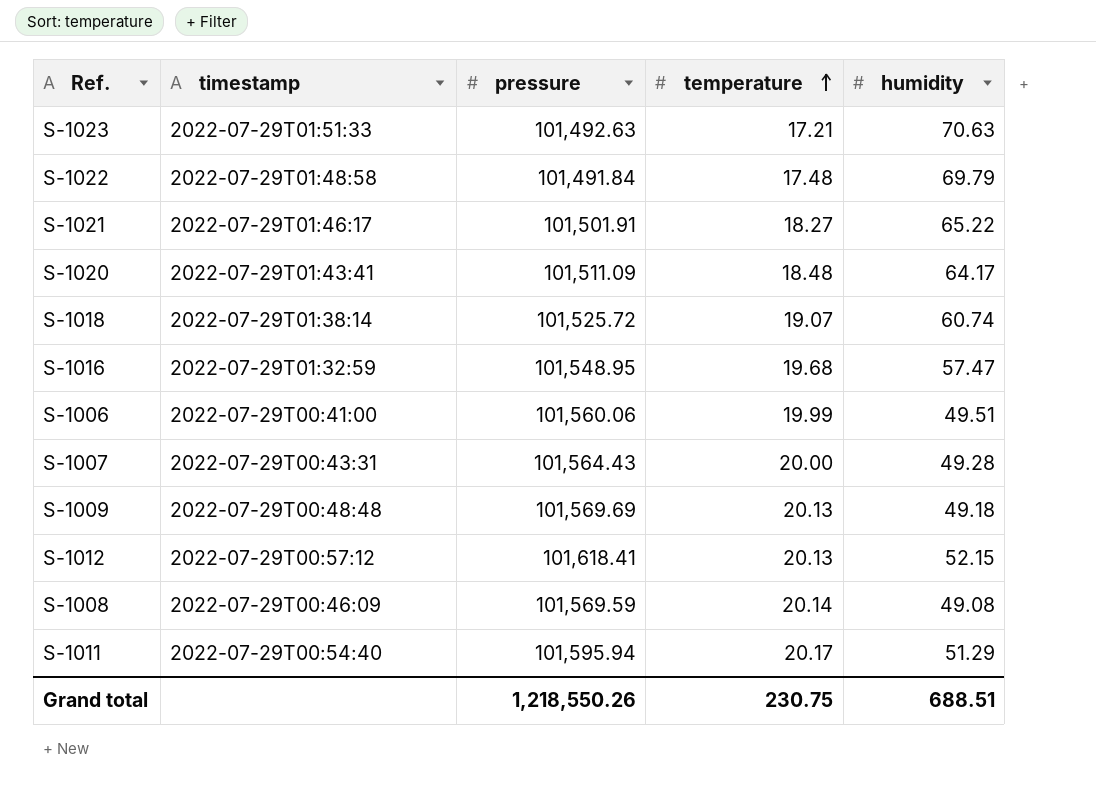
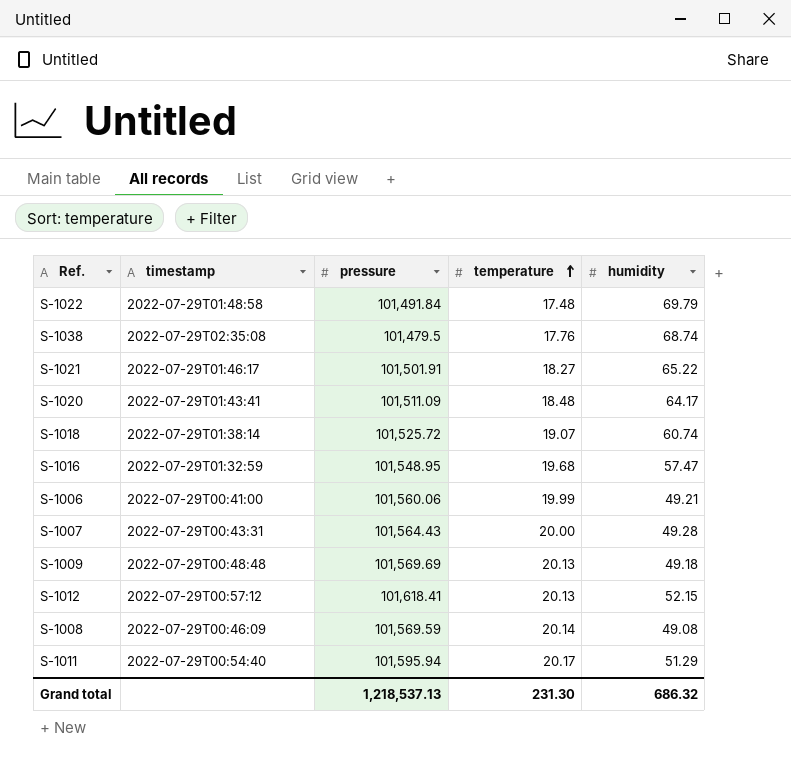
row S-1023: 2022-07-29T01:51:33 | 101,492.63 | 17.21 | 70.63 -> none
row S-1038: none -> 2022-07-29T02:35:08 | 101,479.5 | 17.76 | 68.74
S-1006 | humidity: 49.51 -> 49.21
Grand total | pressure: 1,218,550.26 -> 1,218,537.13
Grand total | temperature: 230.75 -> 231.30
Grand total | humidity: 688.51 -> 686.32

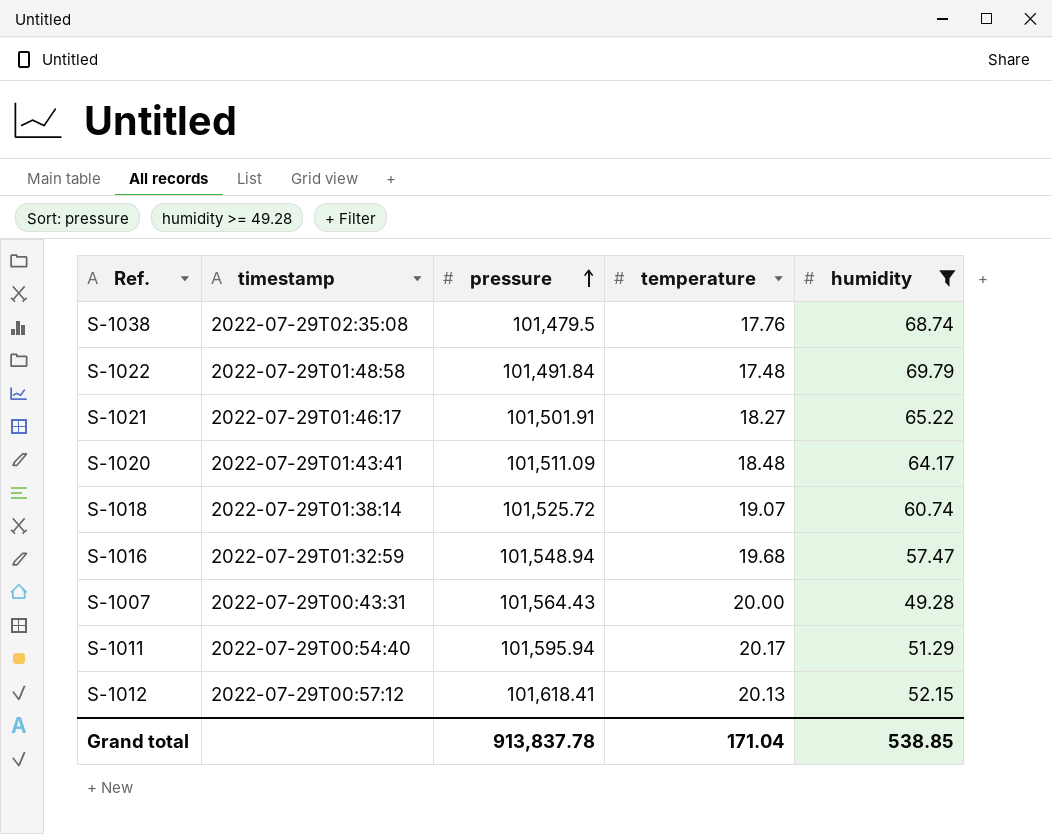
filter: none -> humidity >= 49.28
row order: temperature ascending -> pressure ascending
S-1016 | pressure: 101,548.95 -> 101,548.94
Grand total | pressure: 1,218,537.13 -> 913,837.78
Grand total | temperature: 231.30 -> 171.04
Grand total | humidity: 686.32 -> 538.85

